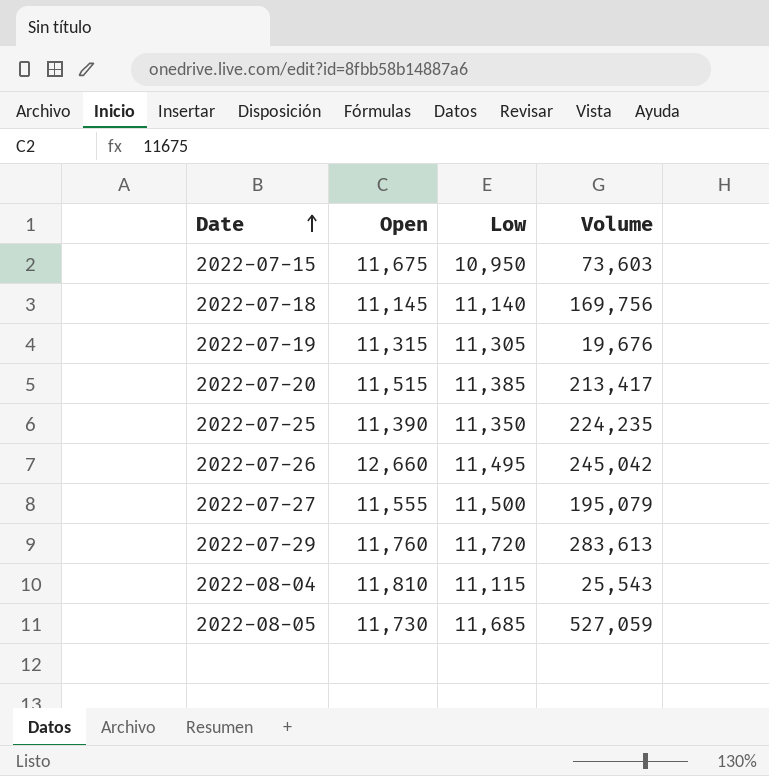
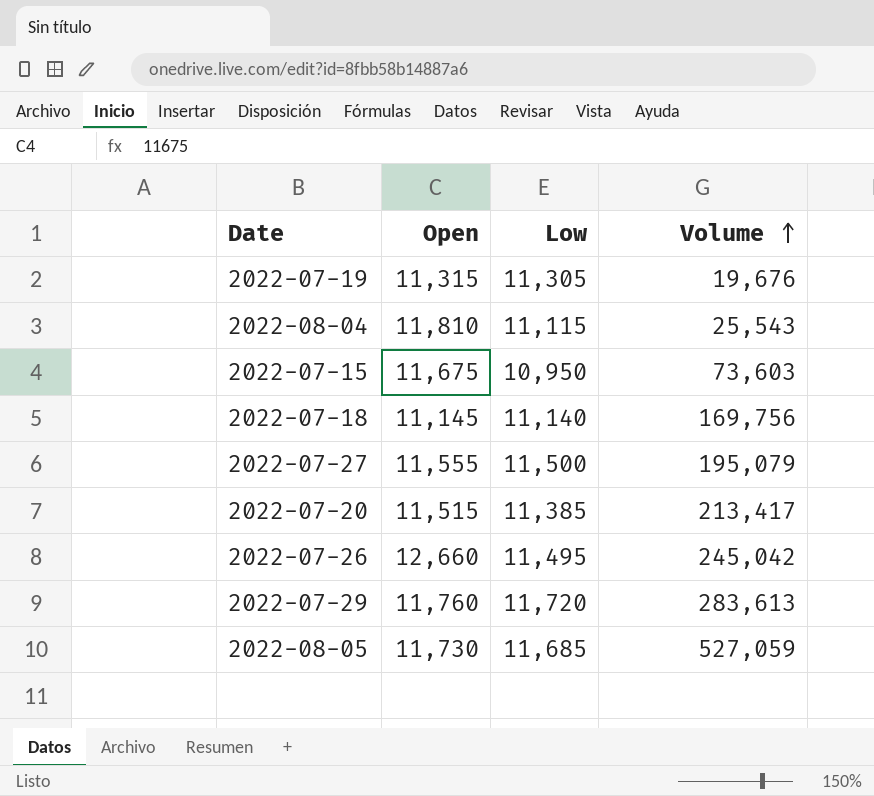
row order: Date ascending -> Volume ascending
row 2022-07-25: 11,390 | 11,350 | 224,235 -> none

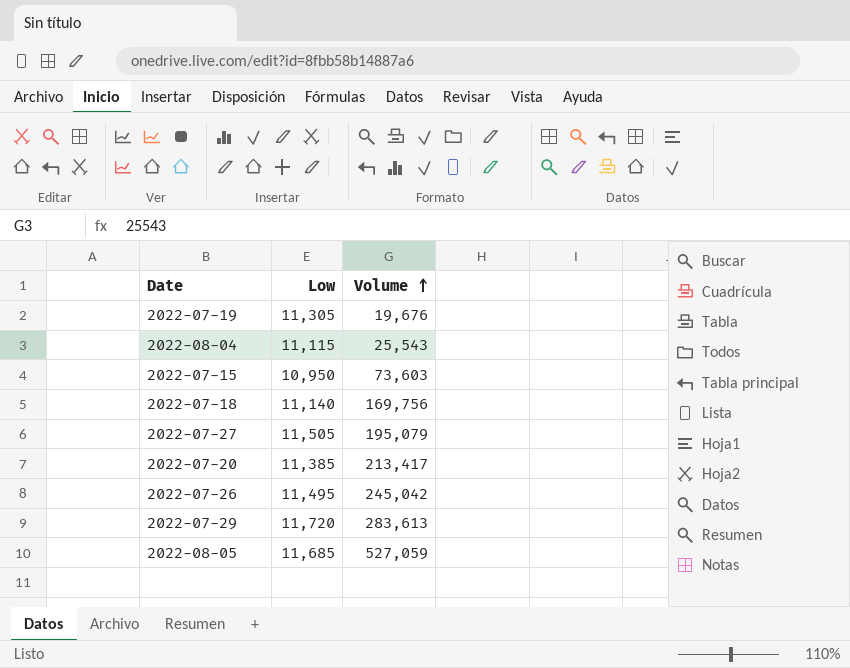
column Open | position: 2 -> none
2022-07-27 | Low: 11,500 -> 11,505

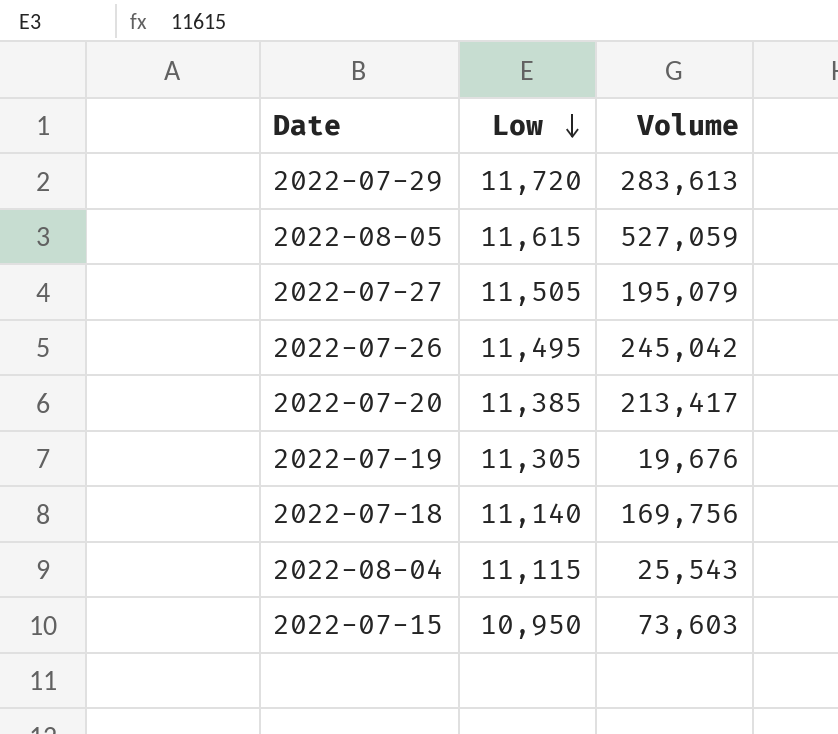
row order: Volume ascending -> Low descending
2022-08-05 | Low: 11,685 -> 11,615

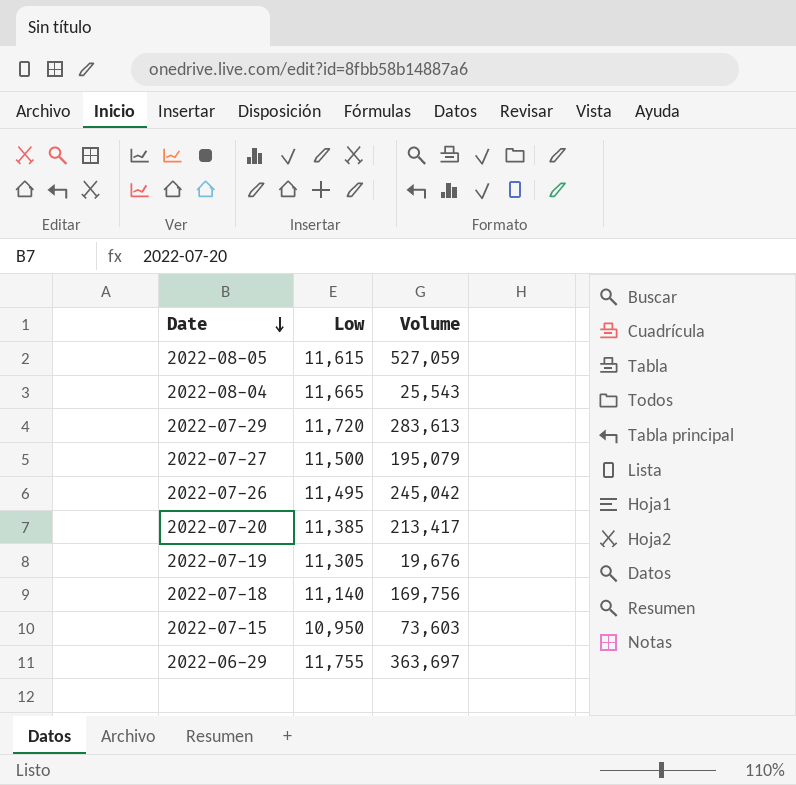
row order: Low descending -> Date descending
2022-08-04 | Low: 11,115 -> 11,665
2022-07-27 | Low: 11,505 -> 11,500
row 2022-06-29: none -> 11,755 | 363,697

